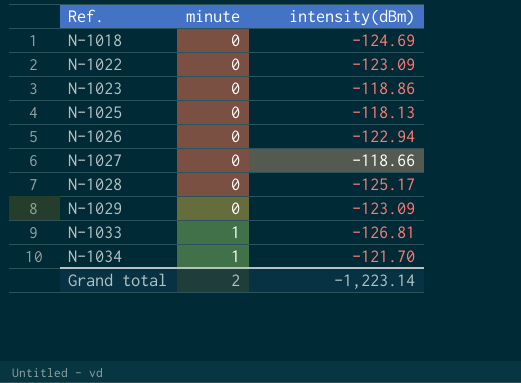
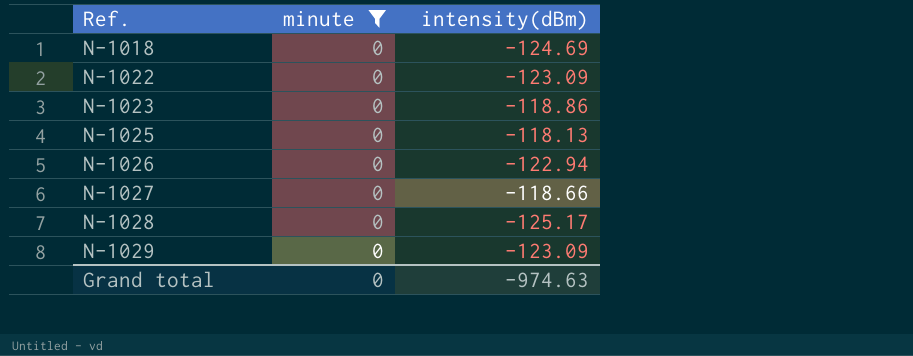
filter: none -> minute = 0
Grand total | minute: 2 -> 0
Grand total | intensity(dBm): -1,223.14 -> -974.63

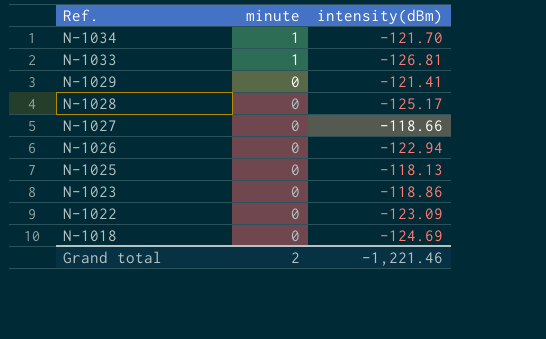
filter: minute = 0 -> none
row order: Ref. ascending -> Ref. descending
N-1029 | intensity(dBm): -123.09 -> -121.41
Grand total | minute: 0 -> 2
Grand total | intensity(dBm): -974.63 -> -1,221.46

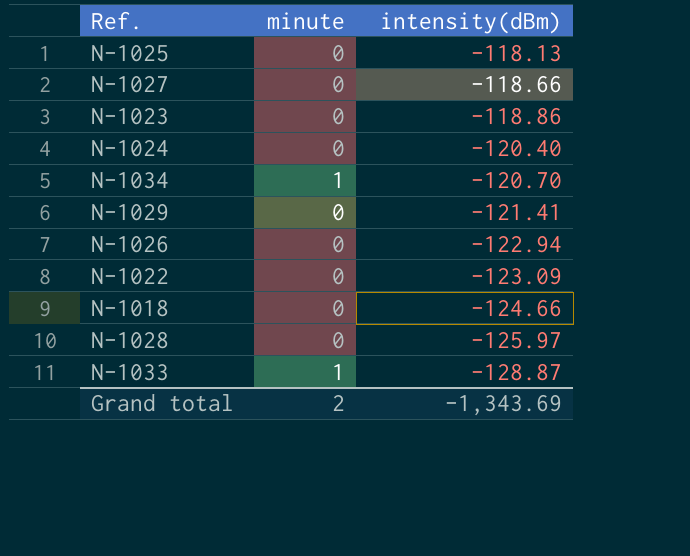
row order: Ref. descending -> intensity(dBm) descending
row N-1024: none -> 0 | -120.40
N-1034 | intensity(dBm): -121.70 -> -120.70
N-1018 | intensity(dBm): -124.69 -> -124.66
N-1028 | intensity(dBm): -125.17 -> -125.97
N-1033 | intensity(dBm): -126.81 -> -128.87
Grand total | intensity(dBm): -1,221.46 -> -1,343.69

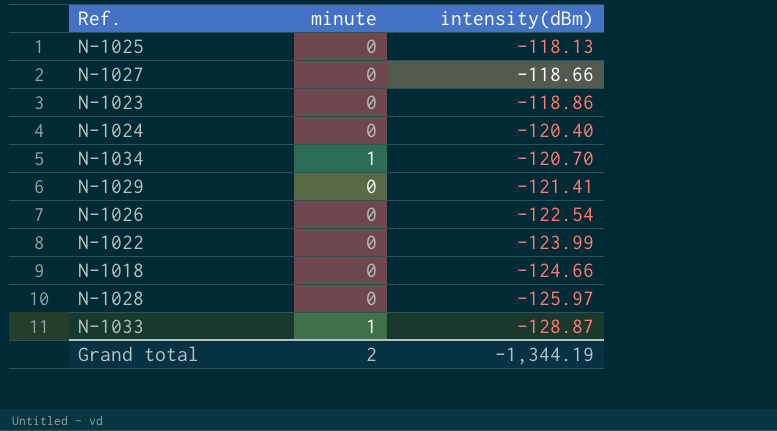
N-1026 | intensity(dBm): -122.94 -> -122.54
N-1022 | intensity(dBm): -123.09 -> -123.99
Grand total | intensity(dBm): -1,343.69 -> -1,344.19

